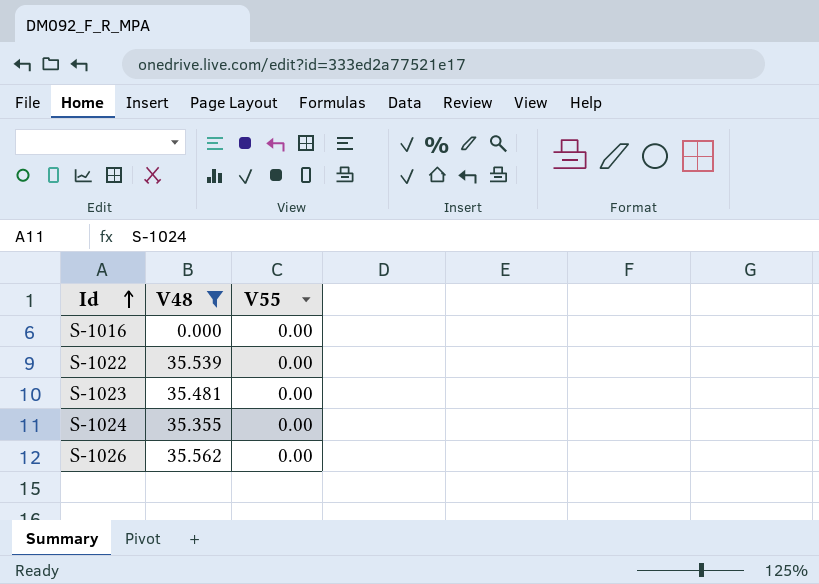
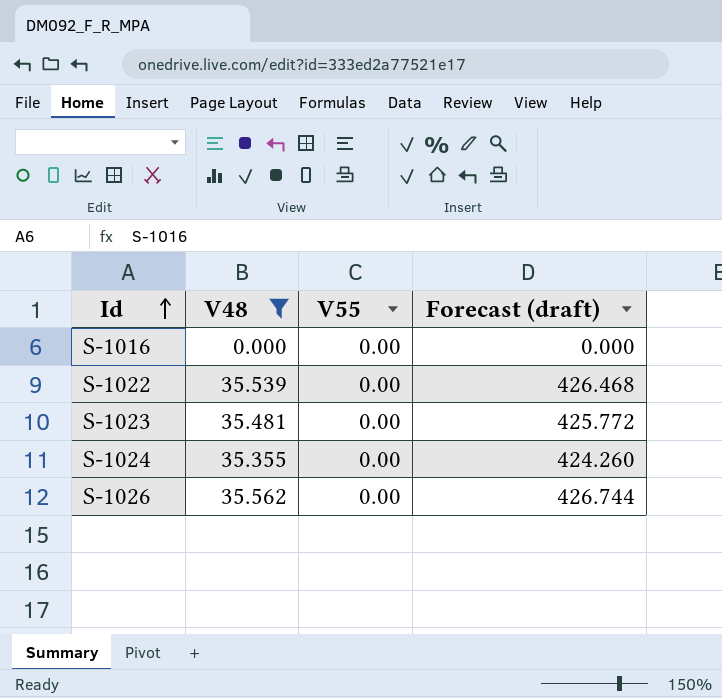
column Forecast (draft) | formula: none -> [V48] * 12

